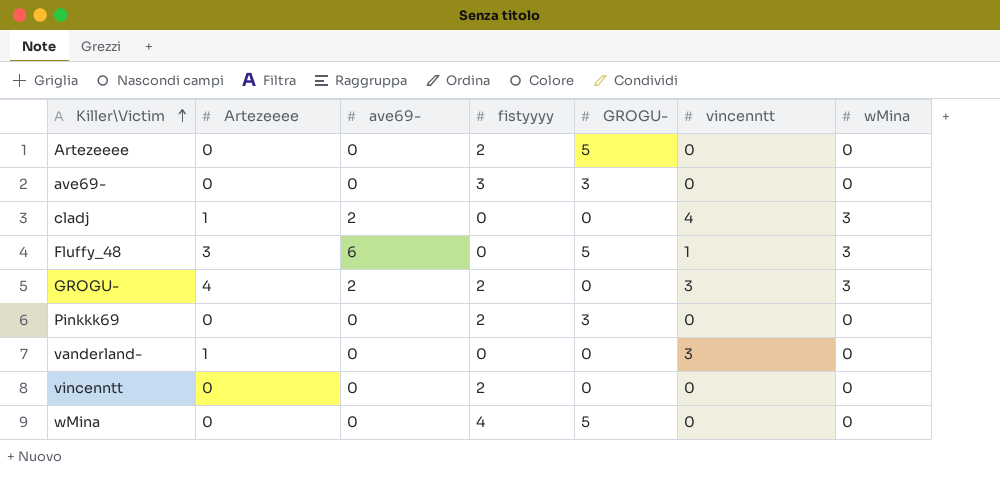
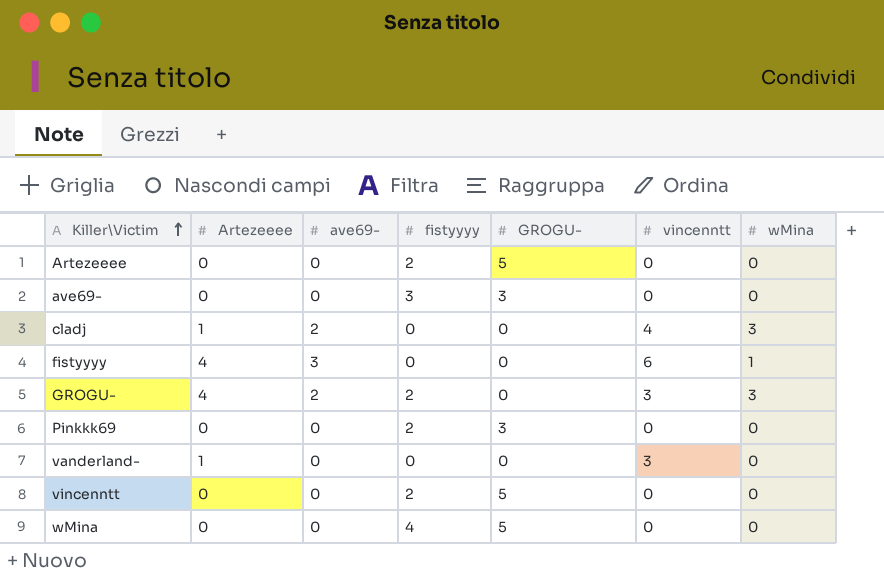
row Fluffy_48: 3 | 6 | 0 | 5 | 1 | 3 -> none
row fistyyyy: none -> 4 | 3 | 0 | 0 | 6 | 1
vincenntt | GROGU-: 0 -> 5

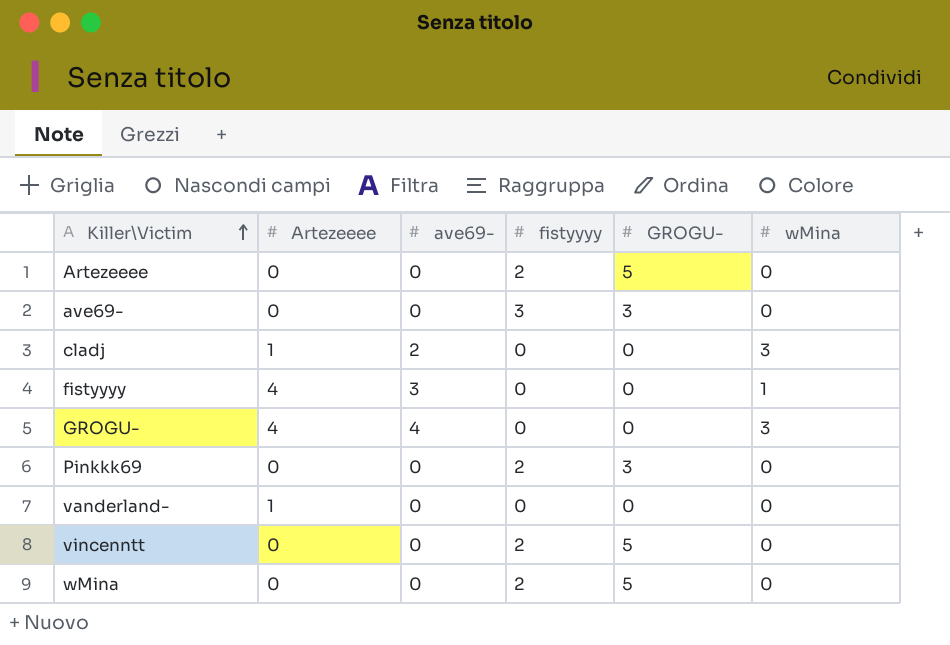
column vincenntt | position: 6 -> none
GROGU- | ave69-: 2 -> 4
GROGU- | fistyyyy: 2 -> 0
wMina | fistyyyy: 4 -> 2

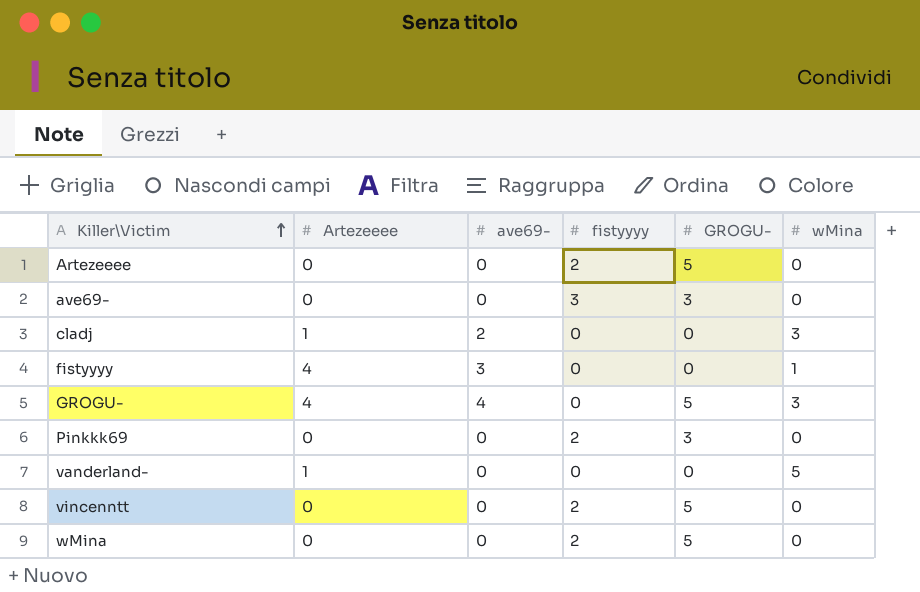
GROGU- | GROGU-: 0 -> 5
vanderland- | wMina: 0 -> 5

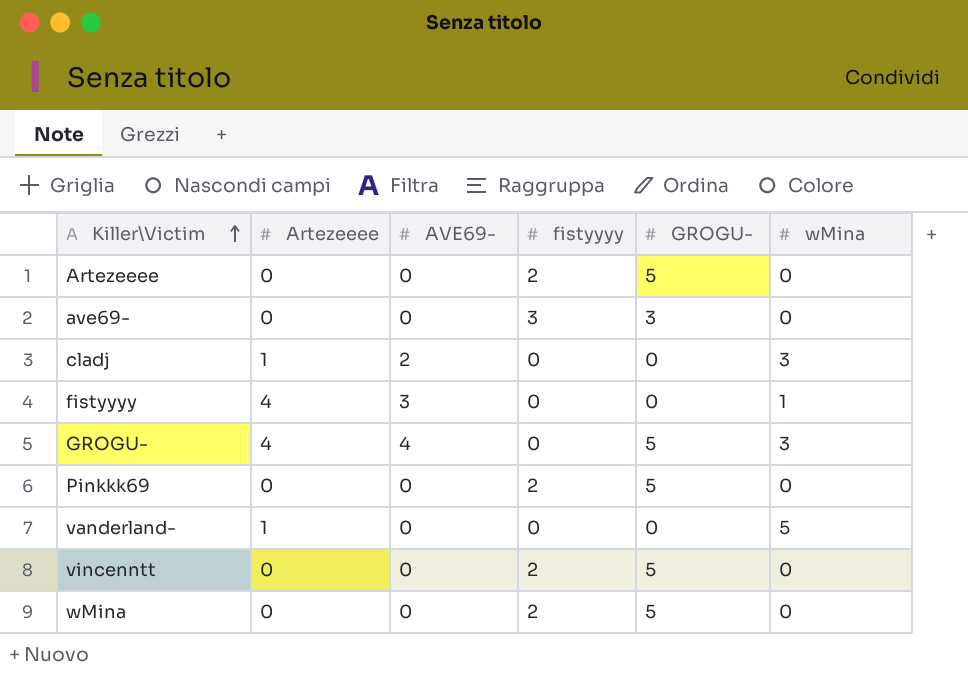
column name: ave69- -> AVE69-
Pinkkk69 | GROGU-: 3 -> 5

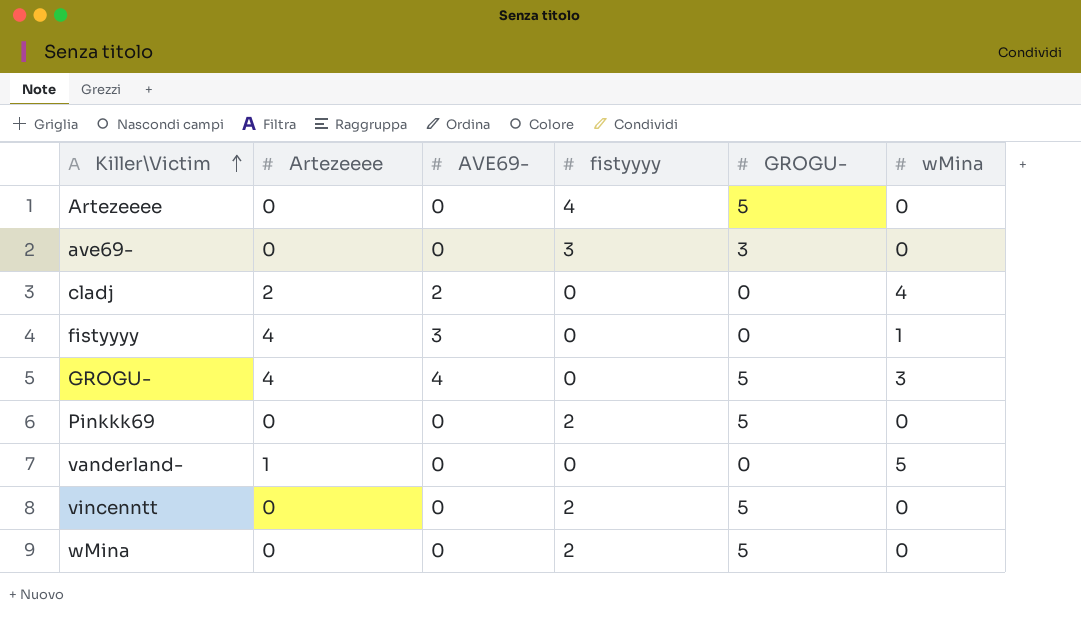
Artezeeee | fistyyyy: 2 -> 4
cladj | Artezeeee: 1 -> 2
cladj | wMina: 3 -> 4

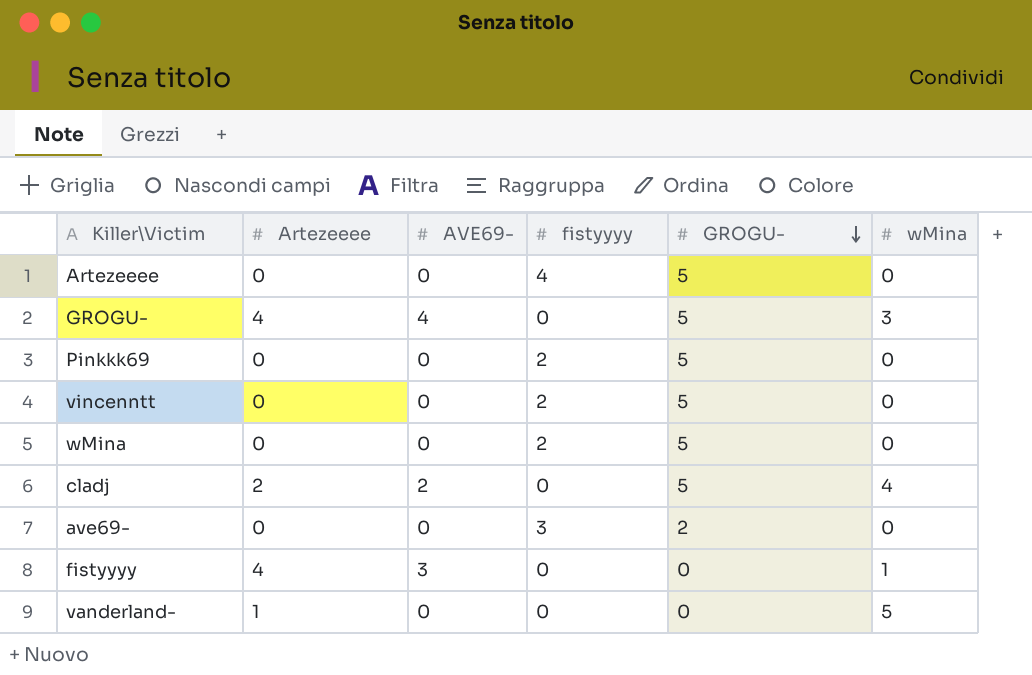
row order: Killer\Victim ascending -> GROGU- descending
cladj | GROGU-: 0 -> 5
ave69- | GROGU-: 3 -> 2

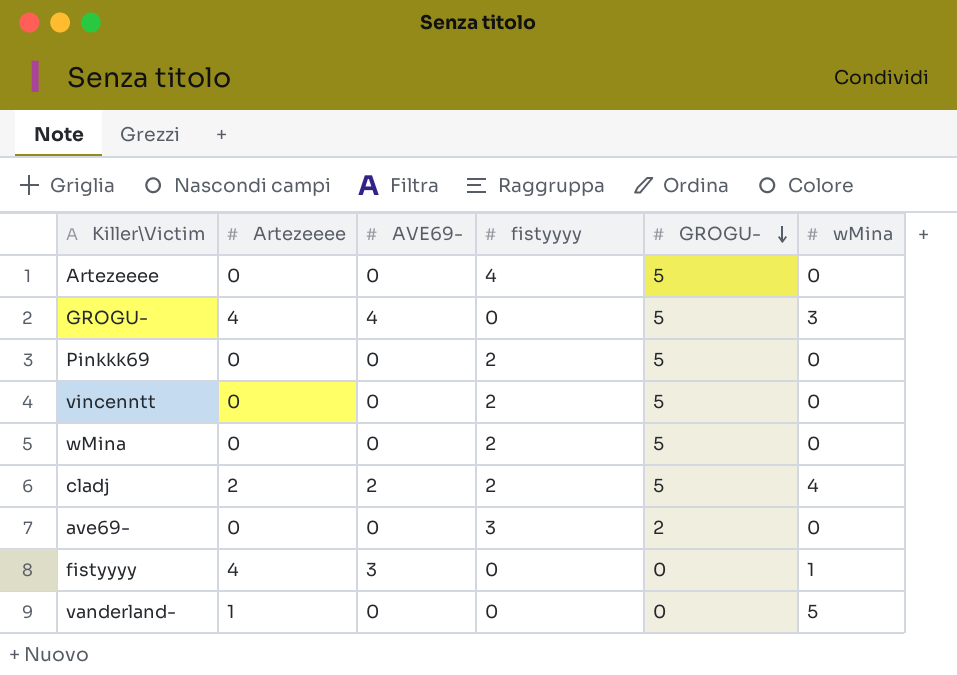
cladj | fistyyyy: 0 -> 2

